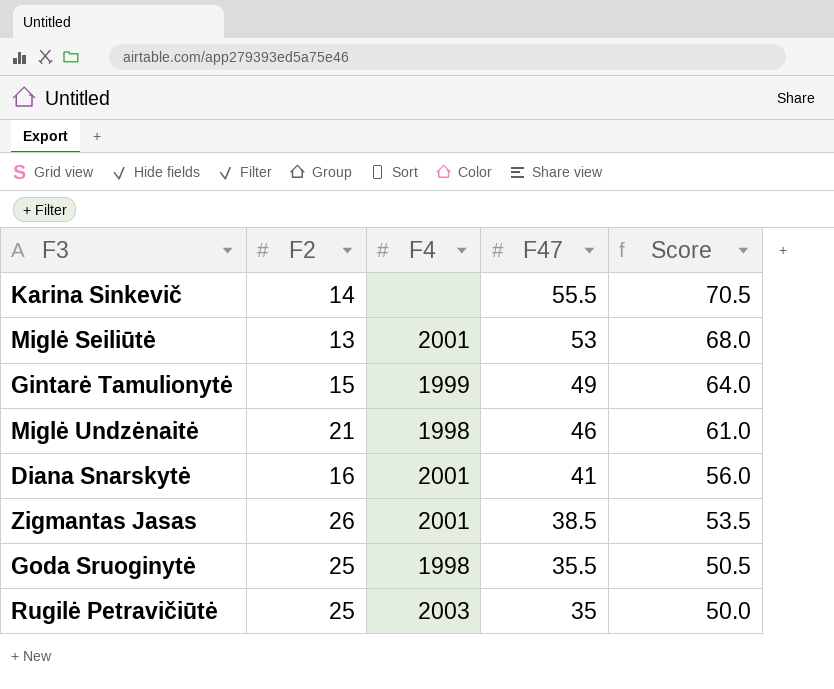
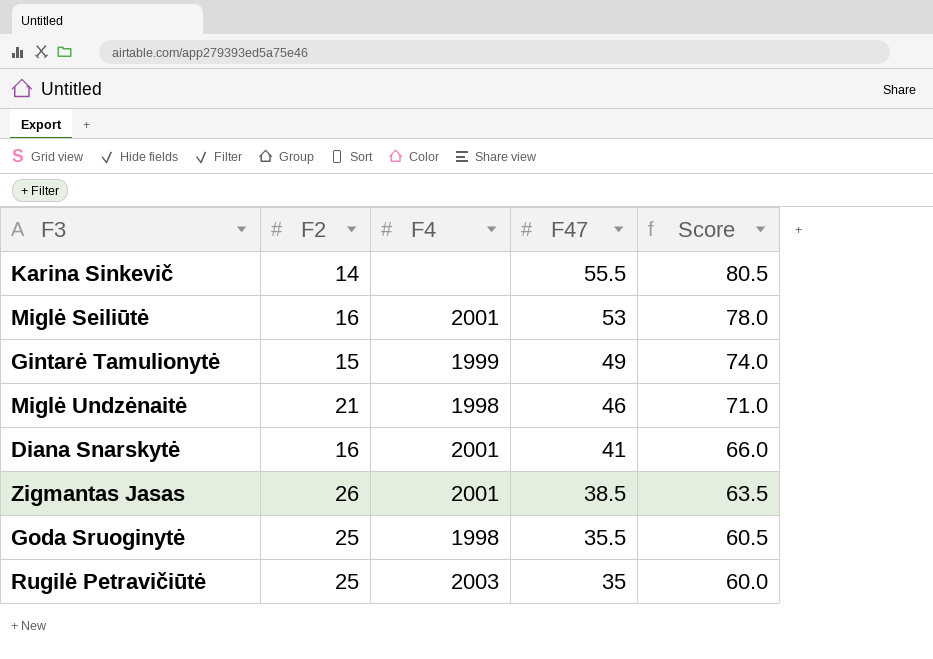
column Score | formula: [F47] + 15 -> [F47] + 25
Miglė Seiliūtė | F2: 13 -> 16

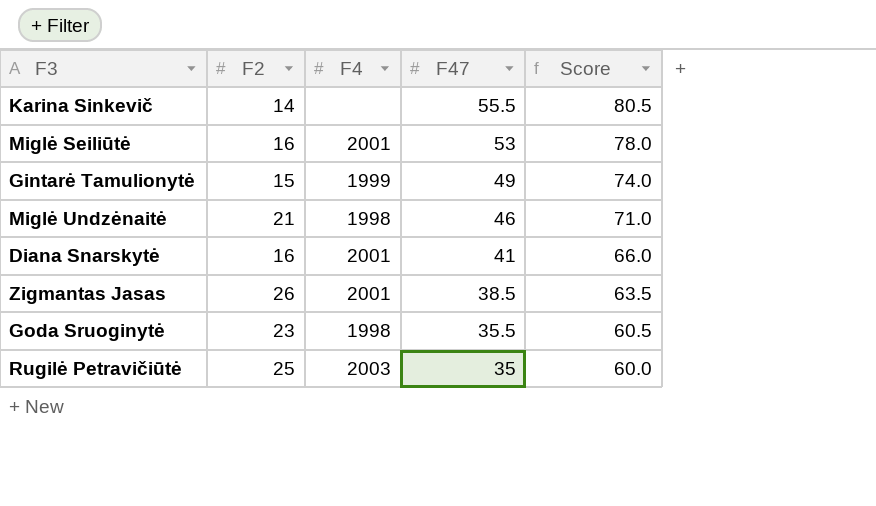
Goda Sruoginytė | F2: 25 -> 23

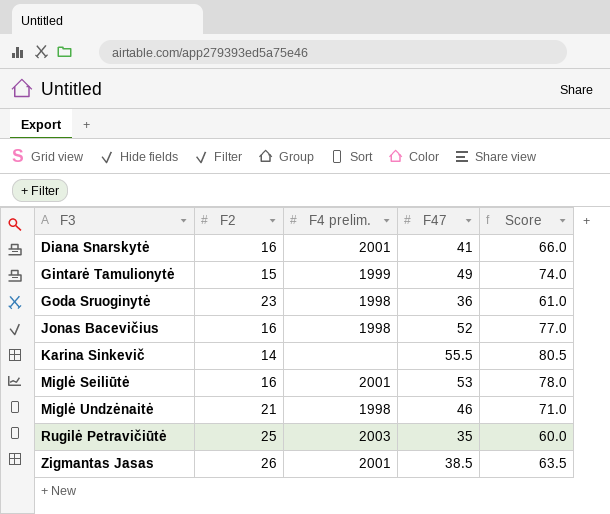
row order: F47 descending -> F3 ascending
column name: F4 -> F4 prelim.
Goda Sruoginytė | F47: 35.5 -> 36
Goda Sruoginytė | Score: 60.5 -> 61.0
row Jonas Bacevičius: none -> 16 | 1998 | 52 | 77.0

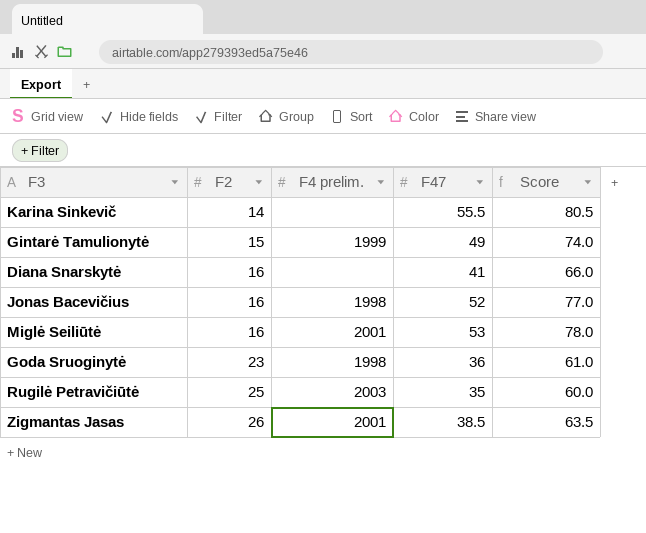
row order: F3 ascending -> F2 ascending
row Miglė Undzėnaitė: 21 | 1998 | 46 | 71.0 -> none
Diana Snarskytė | F4 prelim.: 2001 -> none

